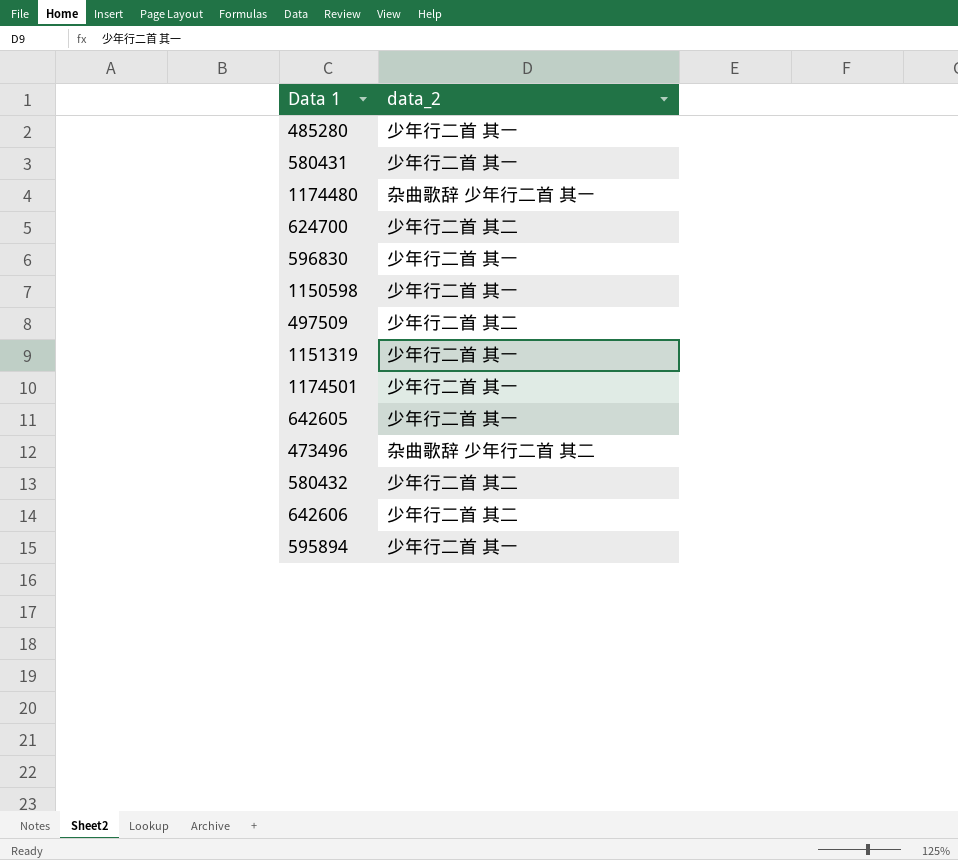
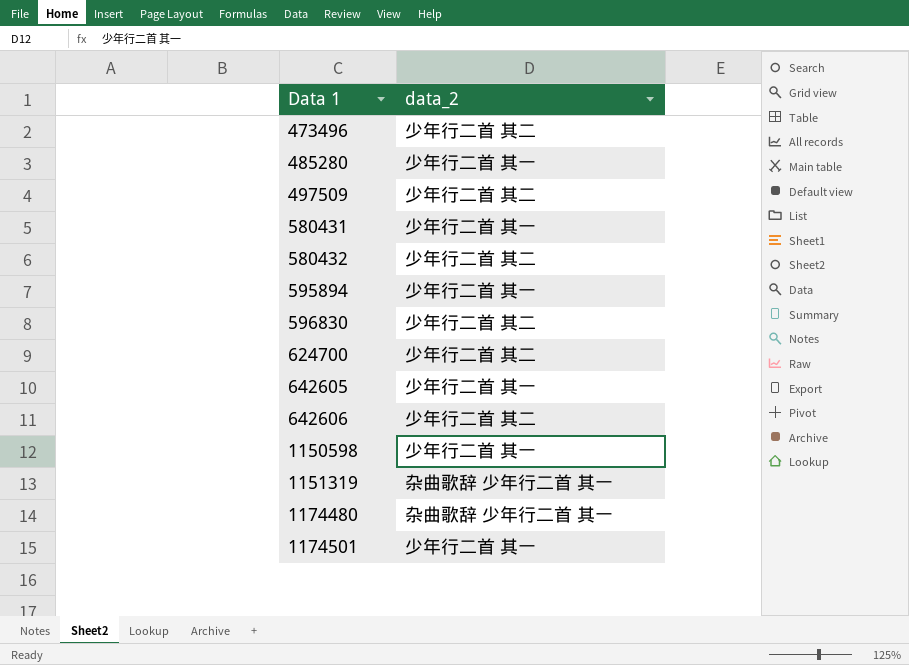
row order: none -> Data 1 ascending
473496 | data_2: 杂曲歌辞 少年行二首 其二 -> 少年行二首 其二
596830 | data_2: 少年行二首 其一 -> 少年行二首 其二
1151319 | data_2: 少年行二首 其一 -> 杂曲歌辞 少年行二首 其一

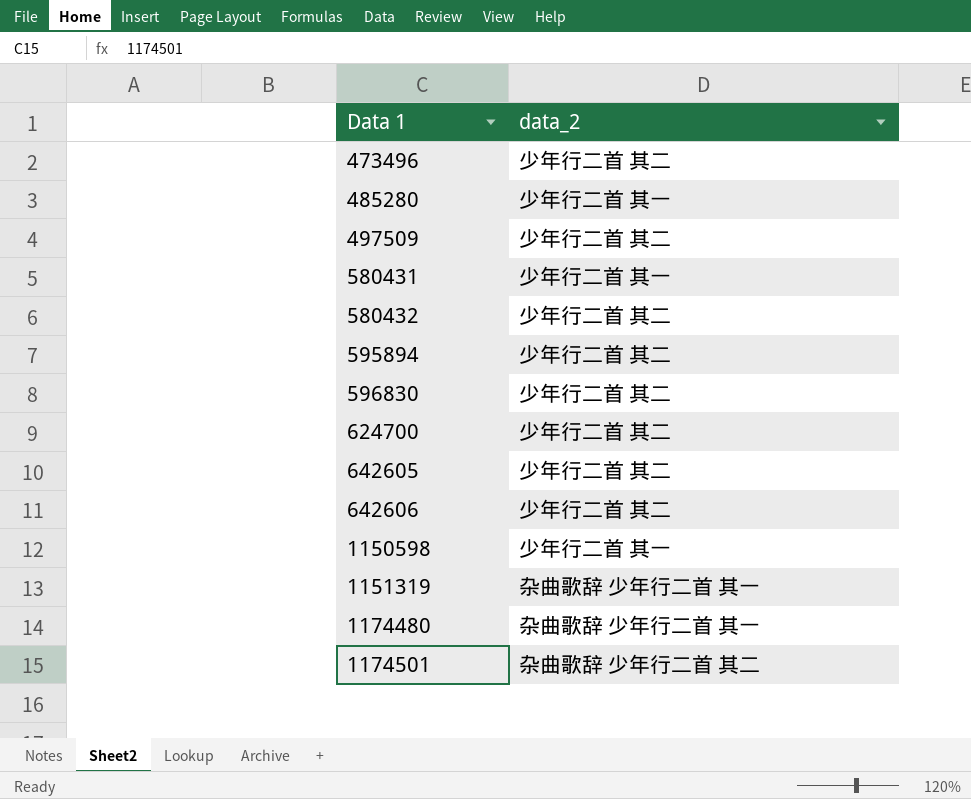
595894 | data_2: 少年行二首 其一 -> 少年行二首 其二
642605 | data_2: 少年行二首 其一 -> 少年行二首 其二
1174501 | data_2: 少年行二首 其一 -> 杂曲歌辞 少年行二首 其二

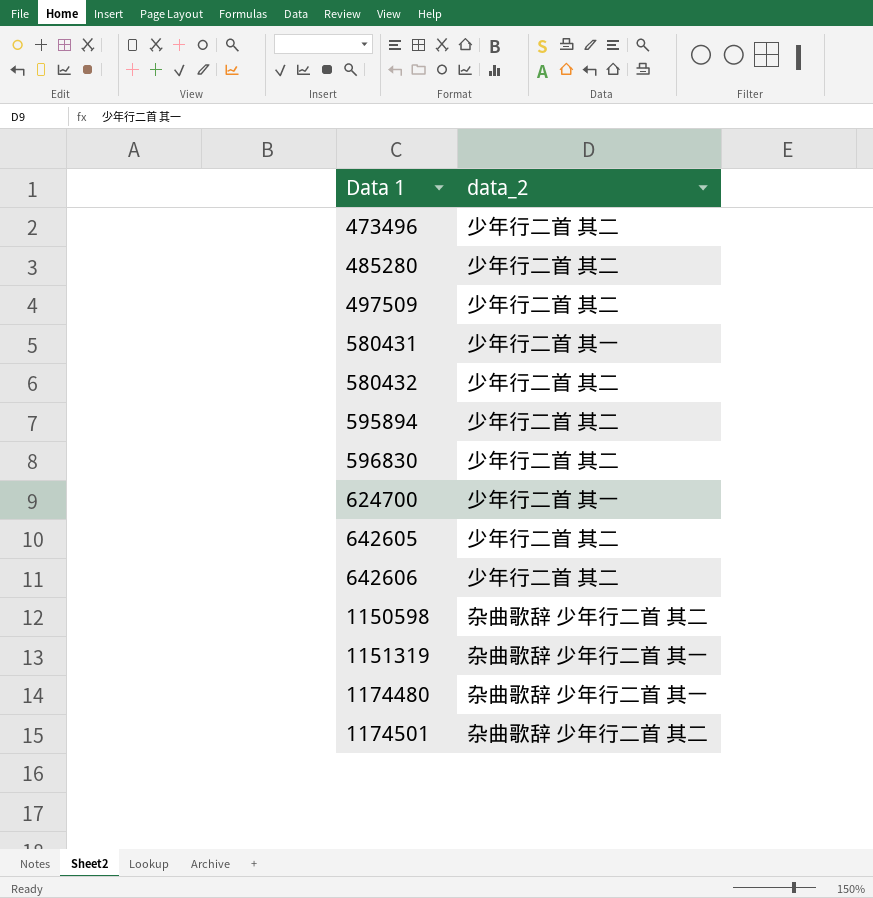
485280 | data_2: 少年行二首 其一 -> 少年行二首 其二
624700 | data_2: 少年行二首 其二 -> 少年行二首 其一
1150598 | data_2: 少年行二首 其一 -> 杂曲歌辞 少年行二首 其二

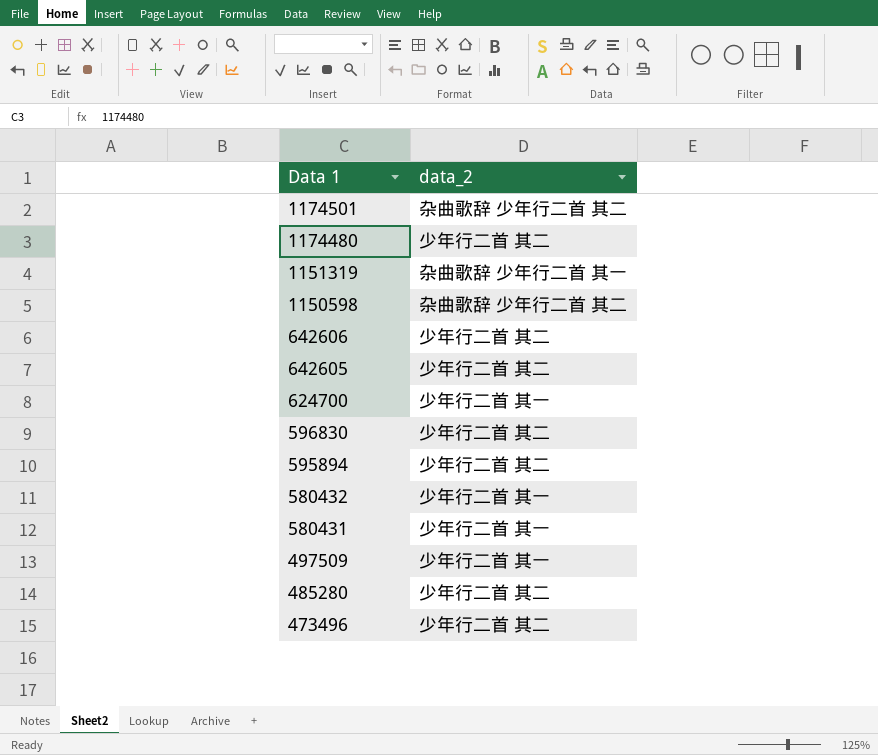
row order: Data 1 ascending -> Data 1 descending
1174480 | data_2: 杂曲歌辞 少年行二首 其一 -> 少年行二首 其二
580432 | data_2: 少年行二首 其二 -> 少年行二首 其一
497509 | data_2: 少年行二首 其二 -> 少年行二首 其一

